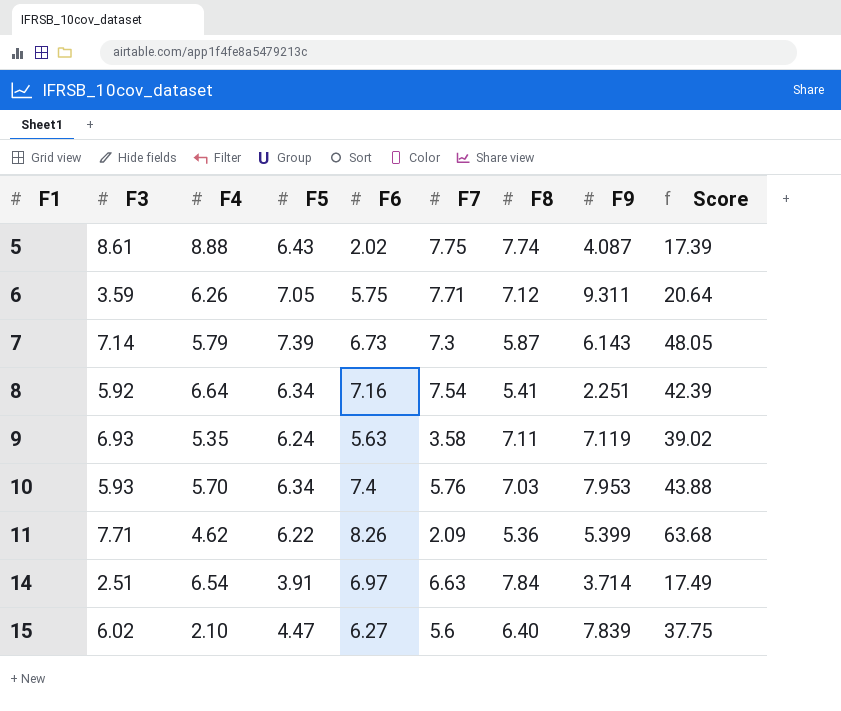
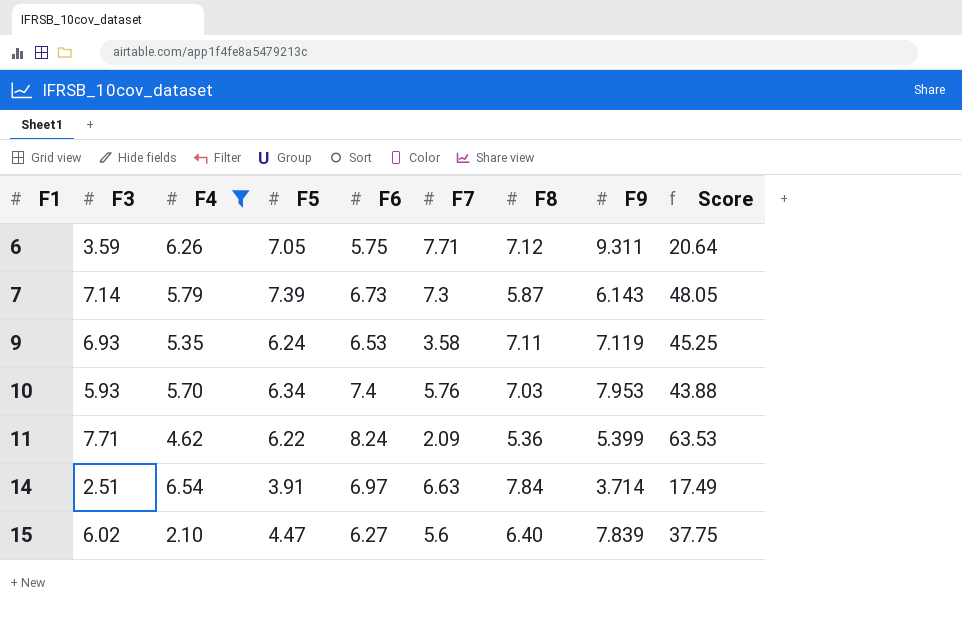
filter: none -> F4 <= 6.54
9 | F6: 5.63 -> 6.53
9 | Score: 39.02 -> 45.25
11 | F6: 8.26 -> 8.24
11 | Score: 63.68 -> 63.53

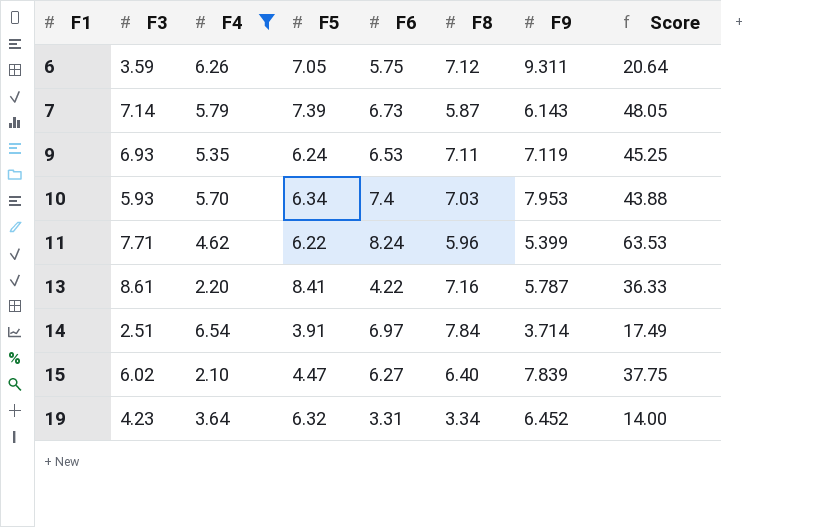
column F7 | position: 6 -> none
11 | F8: 5.36 -> 5.96
row 13: none -> 8.61 | 2.20 | 8.41 | 4.22 | 7.16 | 5.787 | 36.33
row 19: none -> 4.23 | 3.64 | 6.32 | 3.31 | 3.34 | 6.452 | 14.00

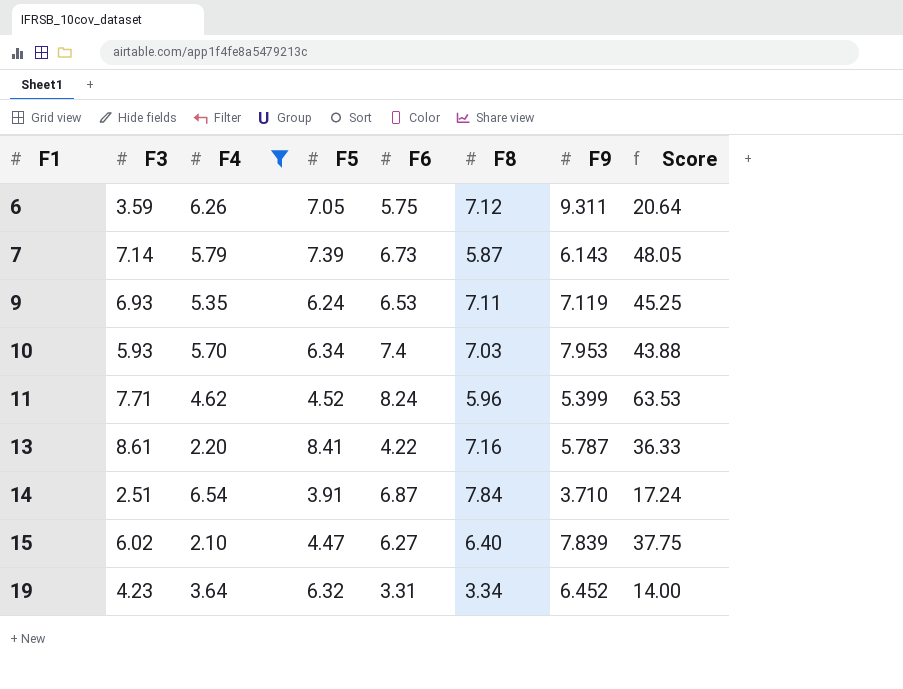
11 | F5: 6.22 -> 4.52
14 | F6: 6.97 -> 6.87
14 | F9: 3.714 -> 3.710
14 | Score: 17.49 -> 17.24

